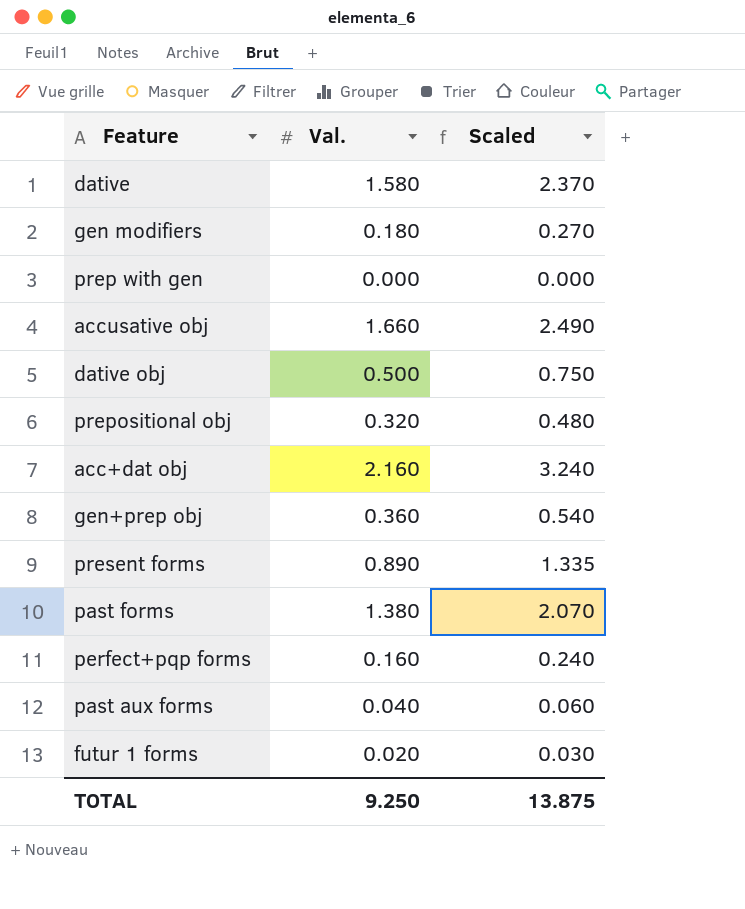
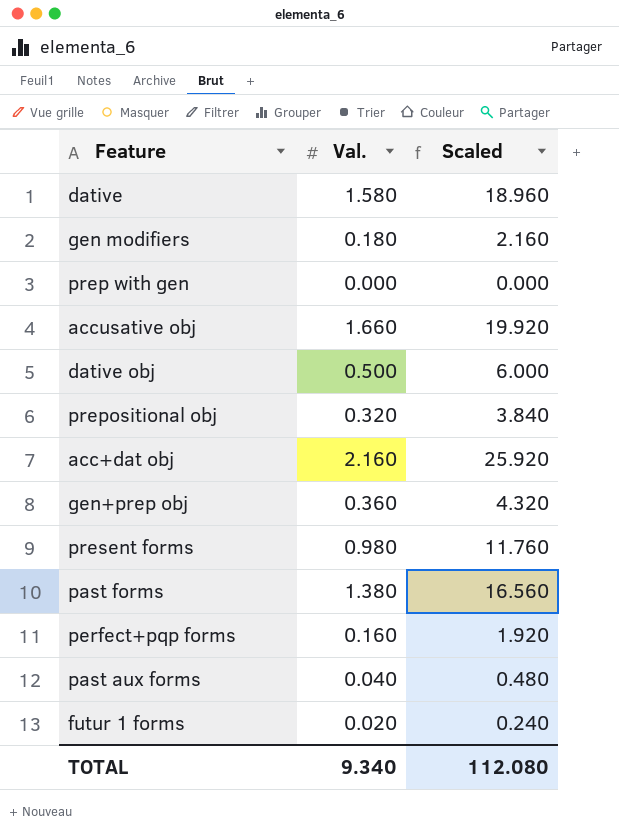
column Scaled | formula: [Val.] * 1.5 -> [Val.] * 12
present forms | Val.: 0.890 -> 0.980
TOTAL | Val.: 9.250 -> 9.340
TOTAL | Scaled: 13.875 -> 112.080

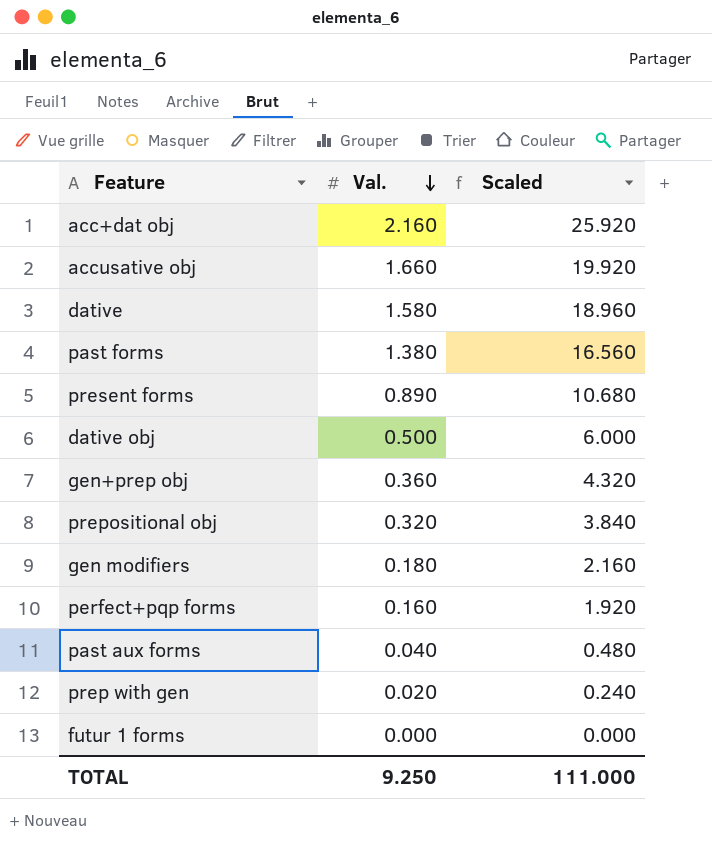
row order: none -> Val. descending
present forms | Val.: 0.980 -> 0.890
present forms | Scaled: 11.760 -> 10.680
prep with gen | Val.: 0.000 -> 0.020
prep with gen | Scaled: 0.000 -> 0.240
futur 1 forms | Val.: 0.020 -> 0.000
futur 1 forms | Scaled: 0.240 -> 0.000
TOTAL | Val.: 9.340 -> 9.250
TOTAL | Scaled: 112.080 -> 111.000

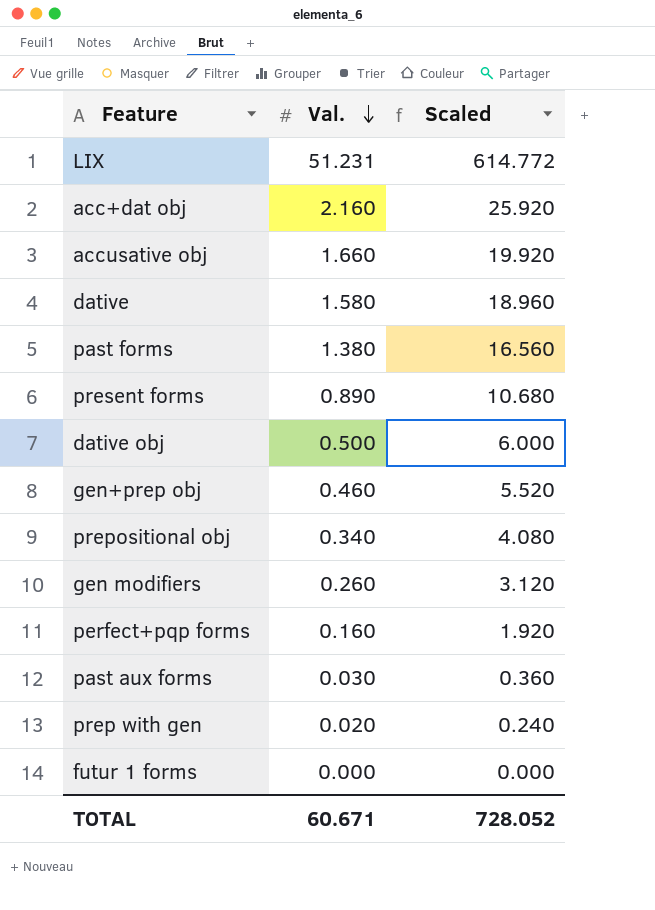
row LIX: none -> 51.231 | 614.772
gen+prep obj | Val.: 0.360 -> 0.460
gen+prep obj | Scaled: 4.320 -> 5.520
prepositional obj | Val.: 0.320 -> 0.340
prepositional obj | Scaled: 3.840 -> 4.080
gen modifiers | Val.: 0.180 -> 0.260
gen modifiers | Scaled: 2.160 -> 3.120
past aux forms | Val.: 0.040 -> 0.030
past aux forms | Scaled: 0.480 -> 0.360
TOTAL | Val.: 9.250 -> 60.671
TOTAL | Scaled: 111.000 -> 728.052

